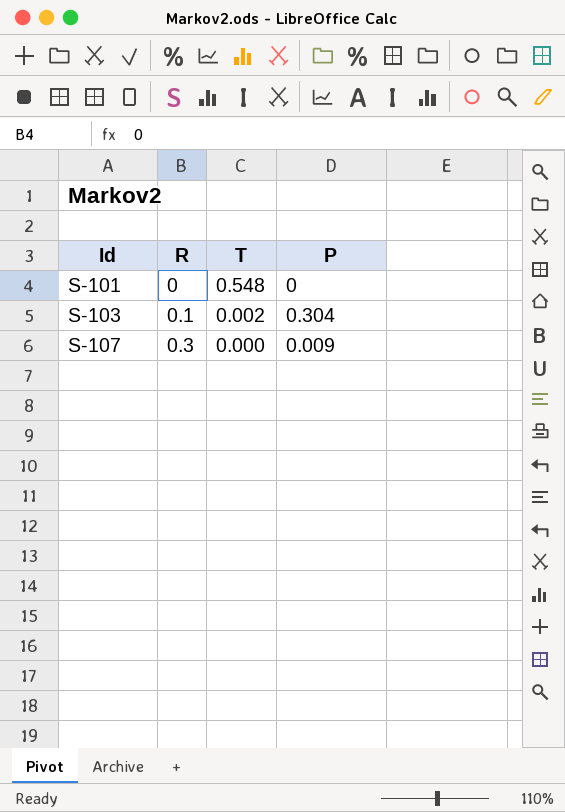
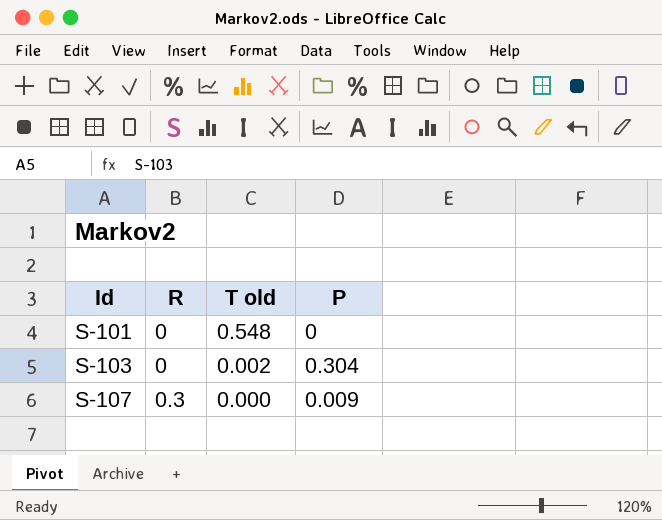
column name: T -> T old
S-103 | R: 0.1 -> 0

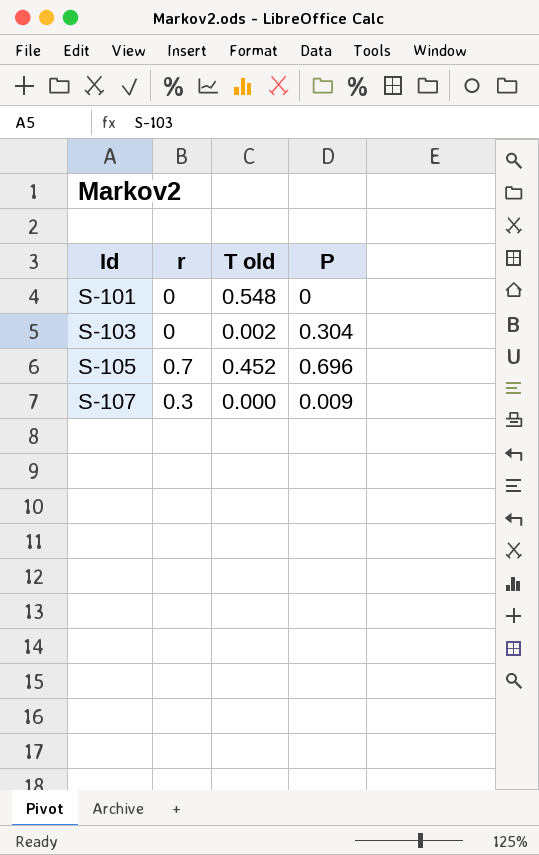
column name: R -> r
row S-105: none -> 0.7 | 0.452 | 0.696

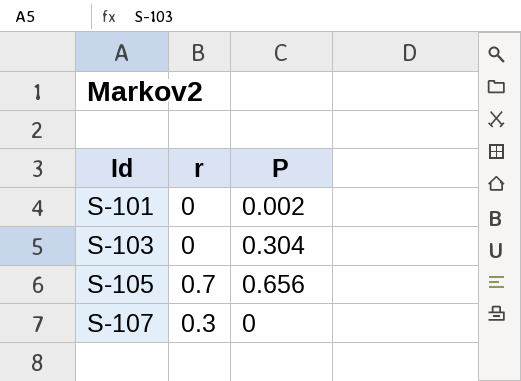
column T old | position: 3 -> none
S-101 | P: 0 -> 0.002
S-105 | P: 0.696 -> 0.656
S-107 | P: 0.009 -> 0

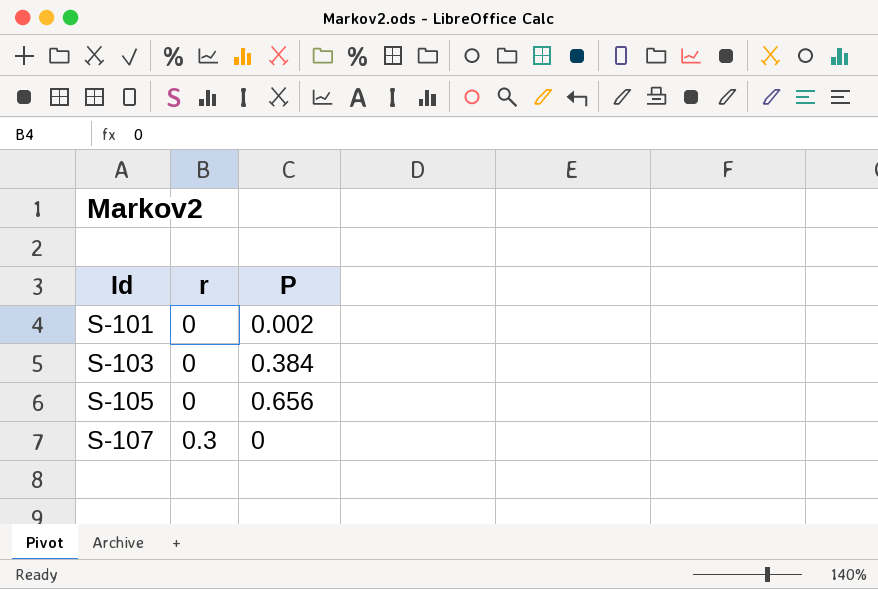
S-103 | P: 0.304 -> 0.384
S-105 | r: 0.7 -> 0

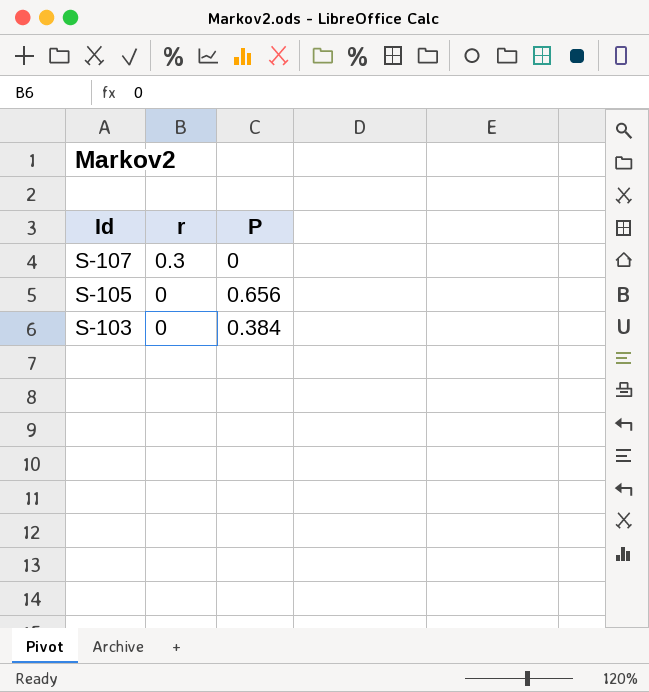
row order: Id ascending -> Id descending
row S-101: 0 | 0.002 -> none

